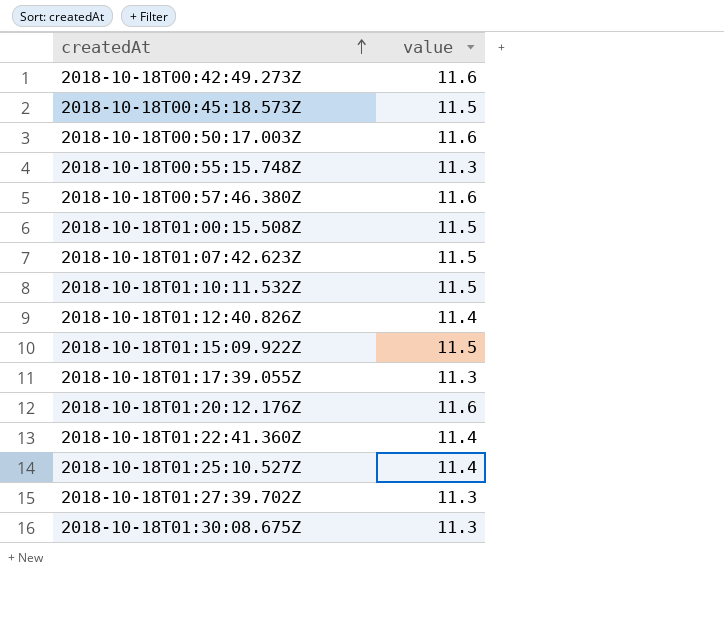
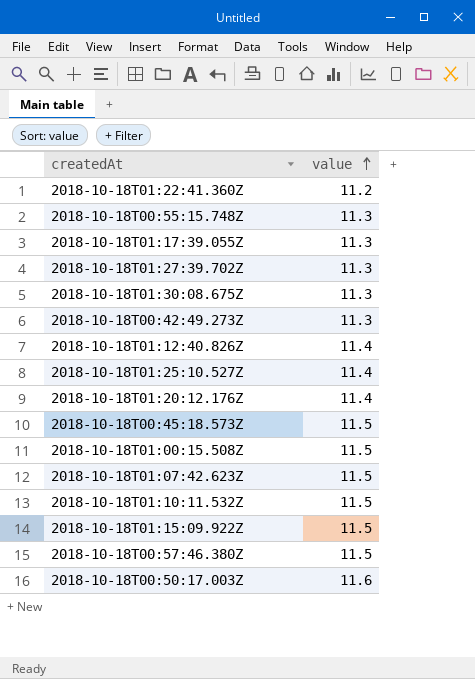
row order: createdAt ascending -> value ascending
2018-10-18T01:22:41.360Z | value: 11.4 -> 11.2
2018-10-18T00:42:49.273Z | value: 11.6 -> 11.3
2018-10-18T01:20:12.176Z | value: 11.6 -> 11.4
2018-10-18T00:57:46.380Z | value: 11.6 -> 11.5

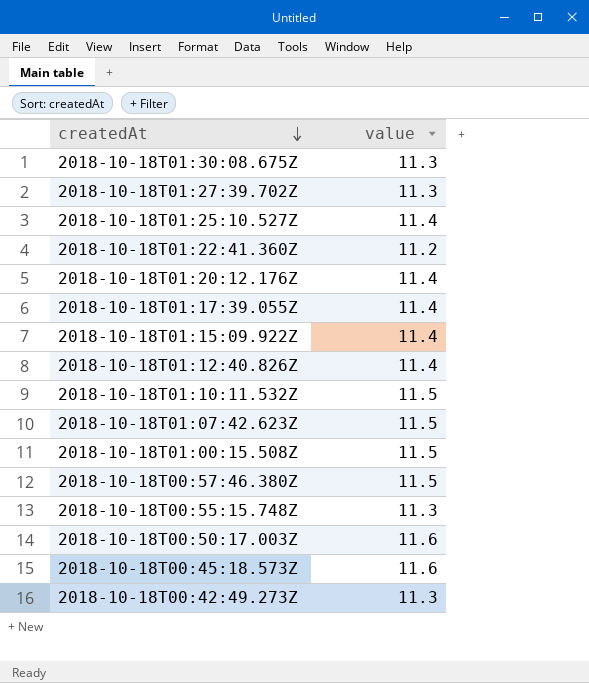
row order: value ascending -> createdAt descending
2018-10-18T01:17:39.055Z | value: 11.3 -> 11.4
2018-10-18T01:15:09.922Z | value: 11.5 -> 11.4
2018-10-18T00:45:18.573Z | value: 11.5 -> 11.6

